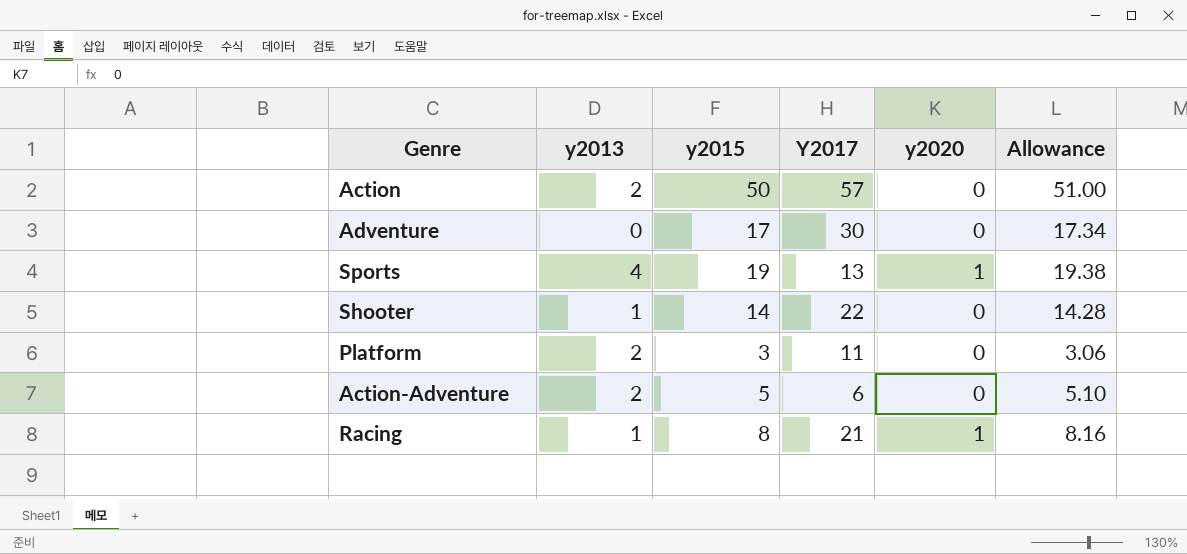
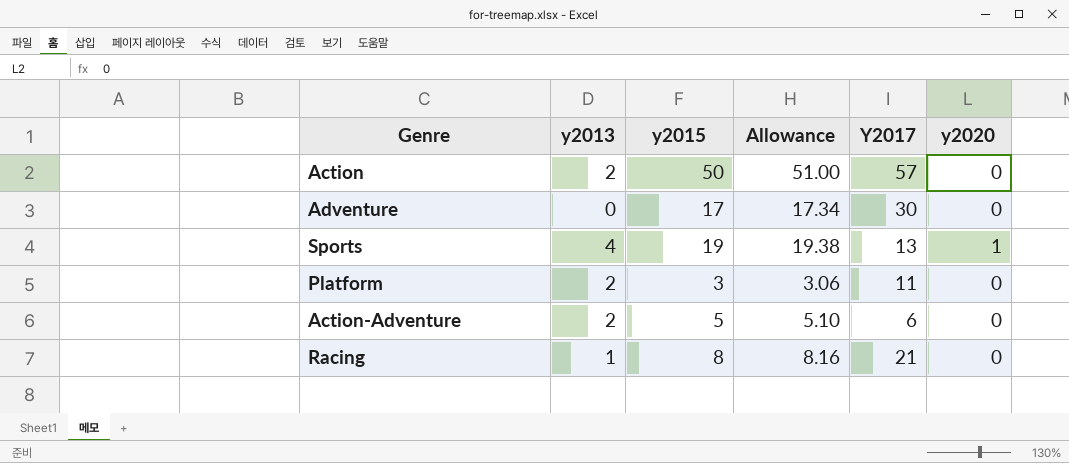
column Allowance | position: 6 -> 4
row Shooter: 1 | 14 | 22 | 0 | 14.28 -> none
Racing | y2020: 1 -> 0

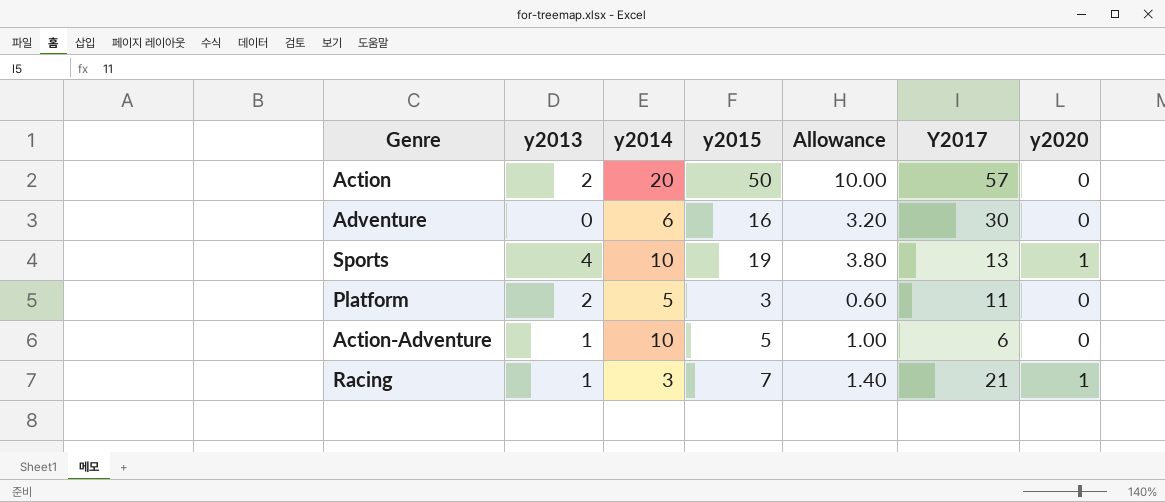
column y2014 | position: none -> 3
column Allowance | formula: [y2015] * 1.02 -> [y2015] * 0.2
Adventure | y2015: 17 -> 16
Action-Adventure | y2013: 2 -> 1
Racing | y2015: 8 -> 7
Racing | y2020: 0 -> 1

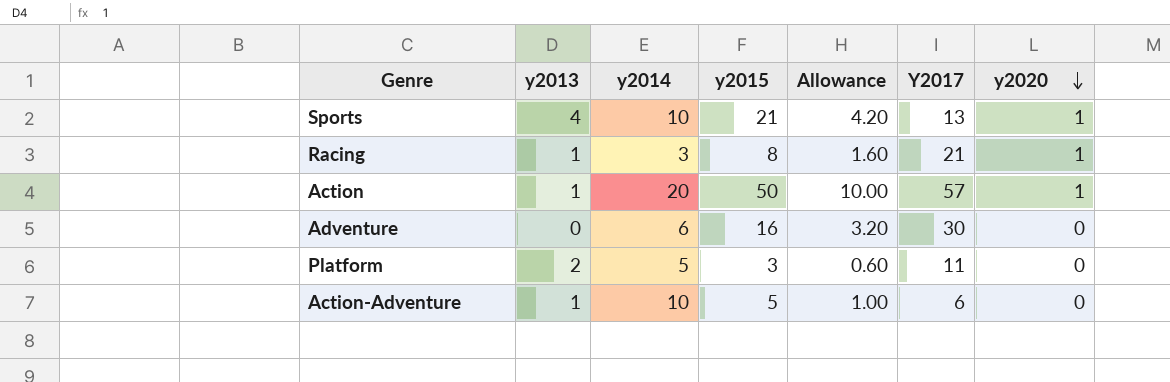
row order: none -> y2020 descending
Sports | y2015: 19 -> 21
Sports | Allowance: 3.80 -> 4.20
Racing | y2015: 7 -> 8
Racing | Allowance: 1.40 -> 1.60
Action | y2013: 2 -> 1
Action | y2020: 0 -> 1

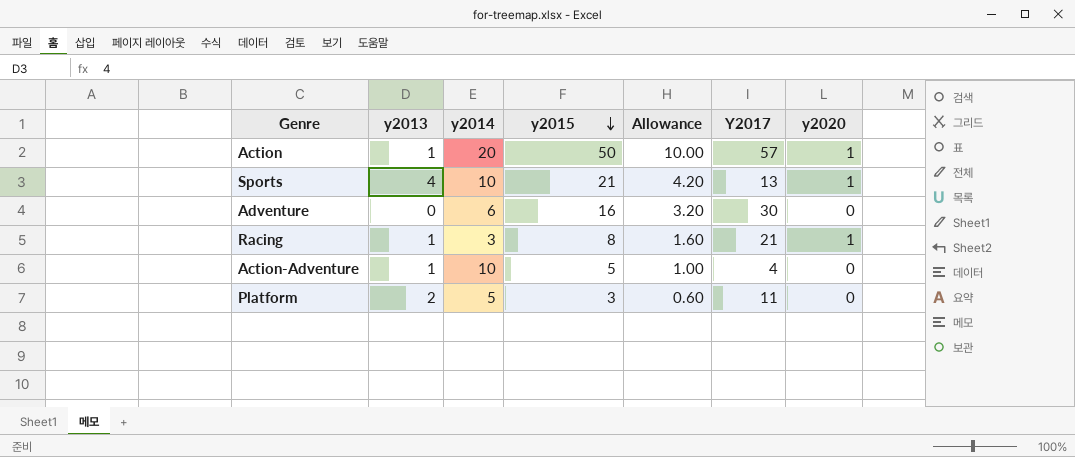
row order: y2020 descending -> y2015 descending
Action-Adventure | Y2017: 6 -> 4

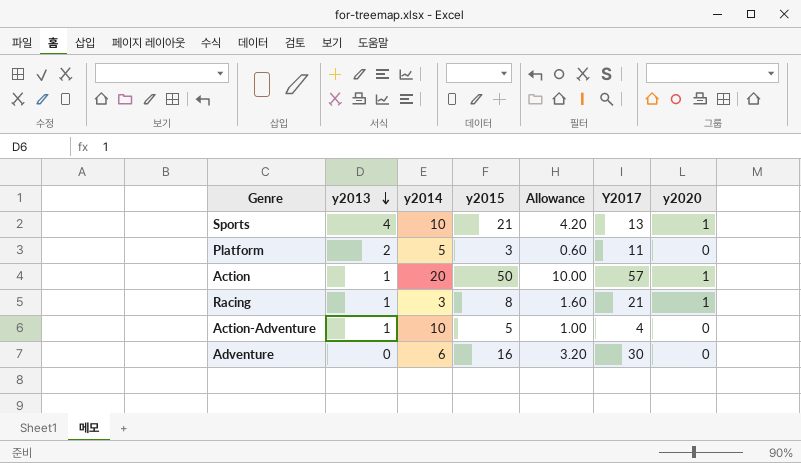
row order: y2015 descending -> y2013 descending

